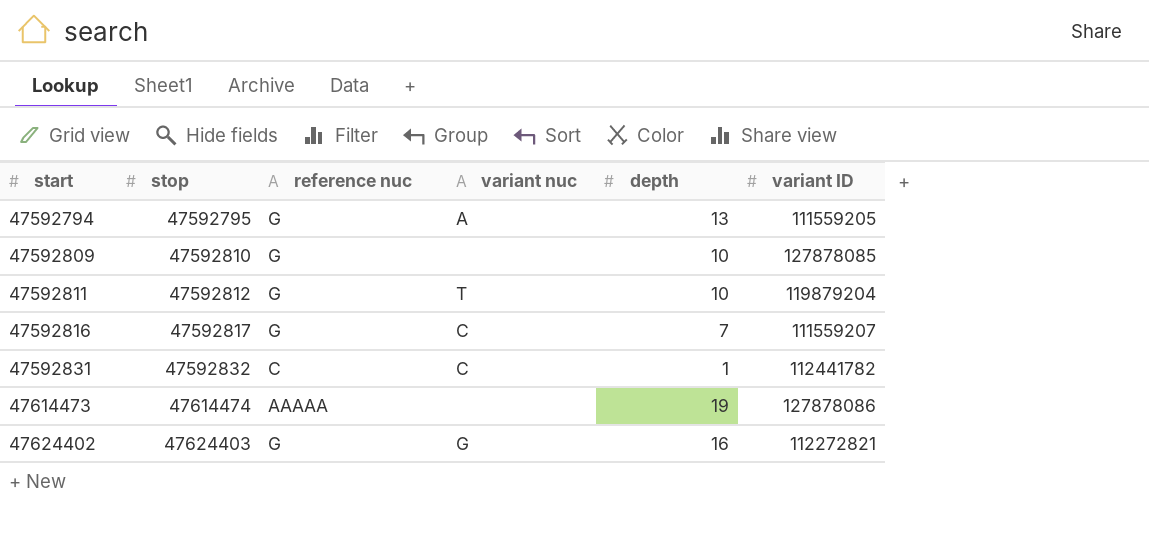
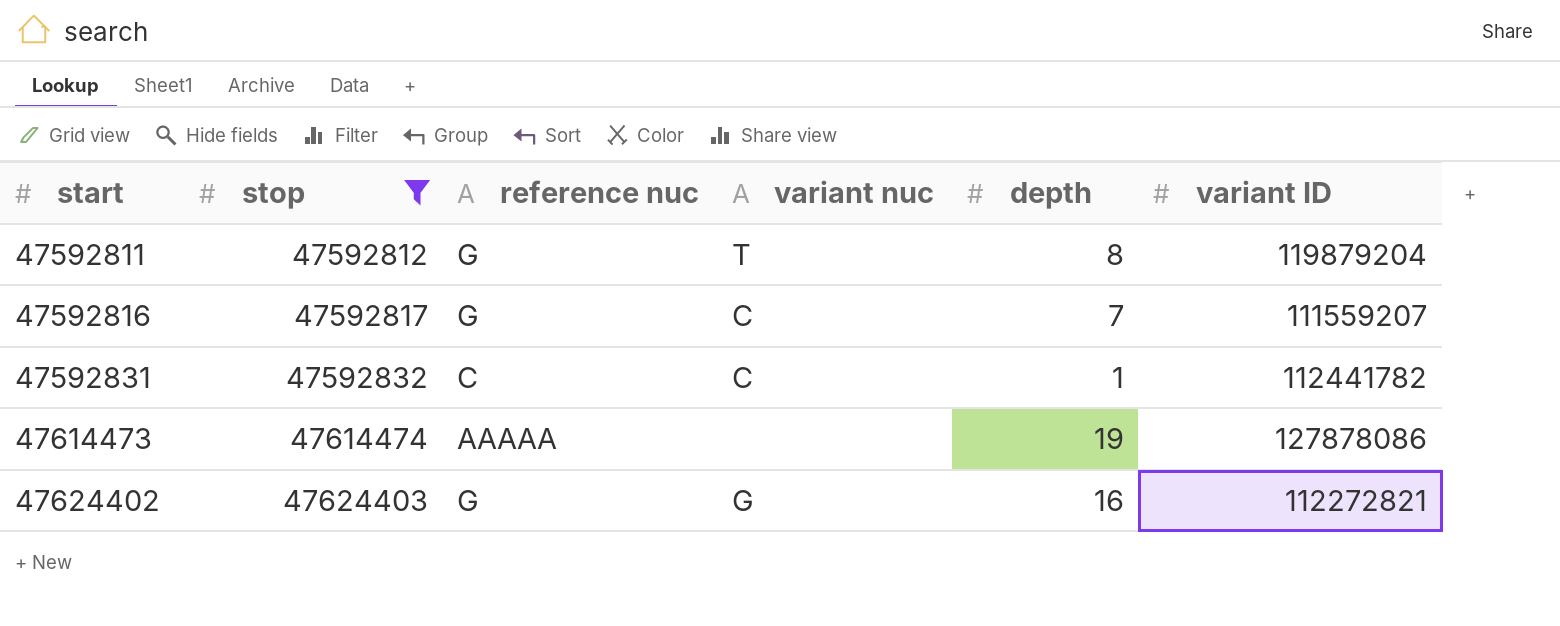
filter: none -> stop >= 47592812
47592811 | depth: 10 -> 8

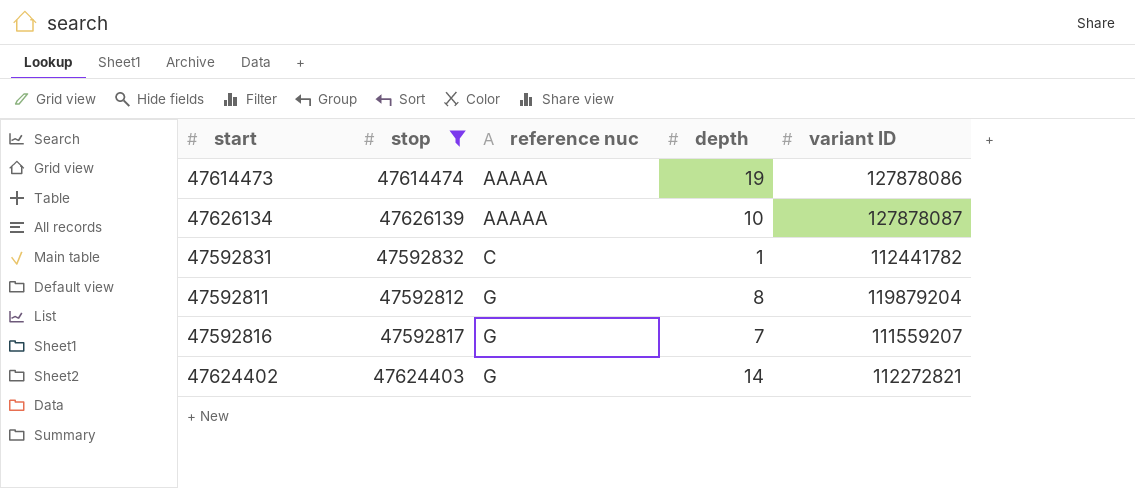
row order: start ascending -> reference nuc ascending
column variant nuc | position: 4 -> none
row 47626134: none -> 47626139 | AAAAA | 10 | 127878087
47624402 | depth: 16 -> 14

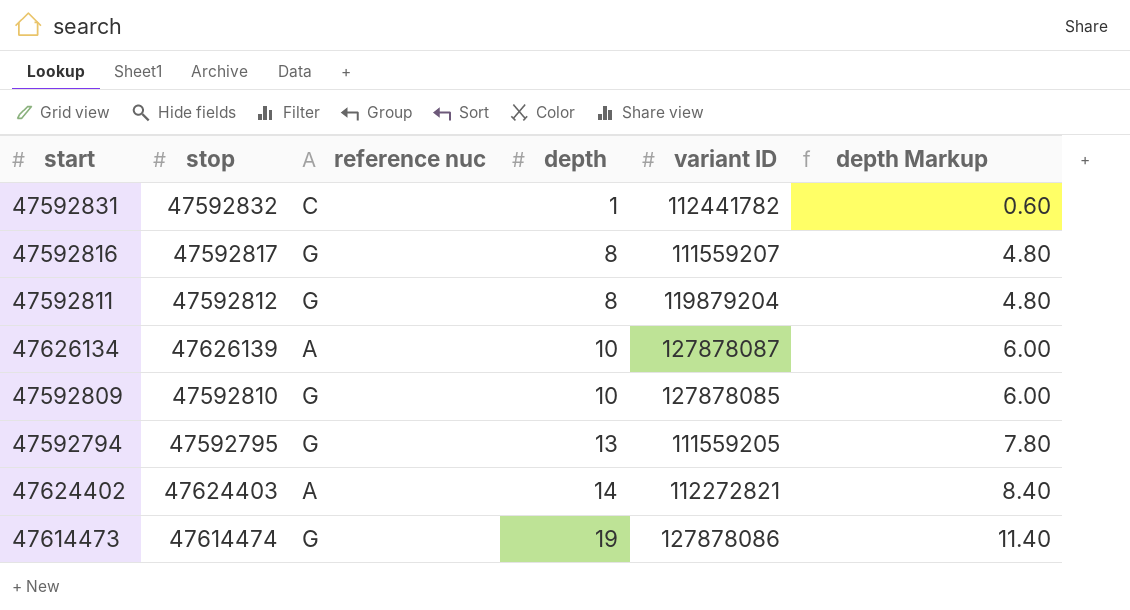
filter: stop >= 47592812 -> none
row order: reference nuc ascending -> depth ascending
column depth Markup | formula: none -> [depth] * 0.6
47592816 | depth: 7 -> 8
47626134 | reference nuc: AAAAA -> A
47624402 | reference nuc: G -> A
47614473 | reference nuc: AAAAA -> G

